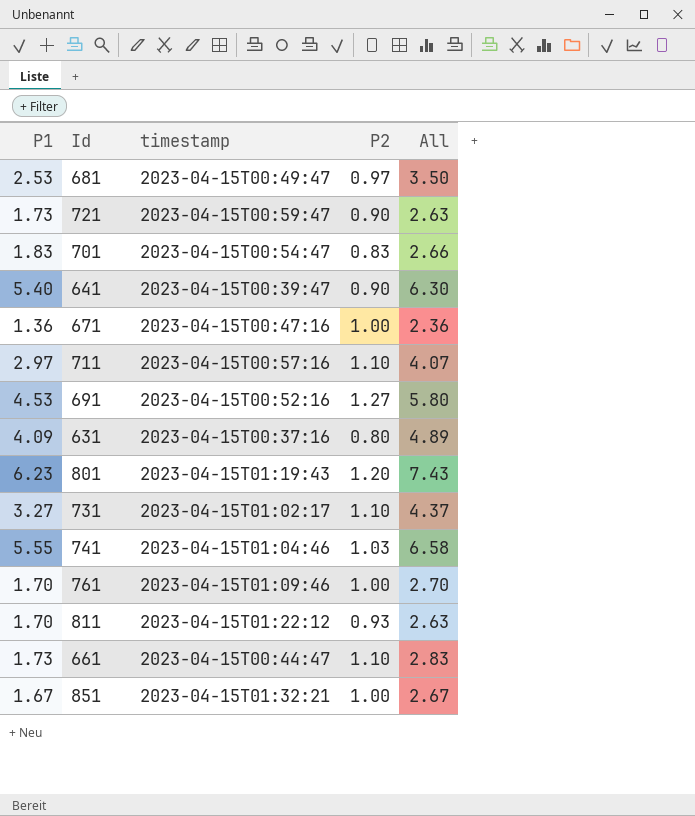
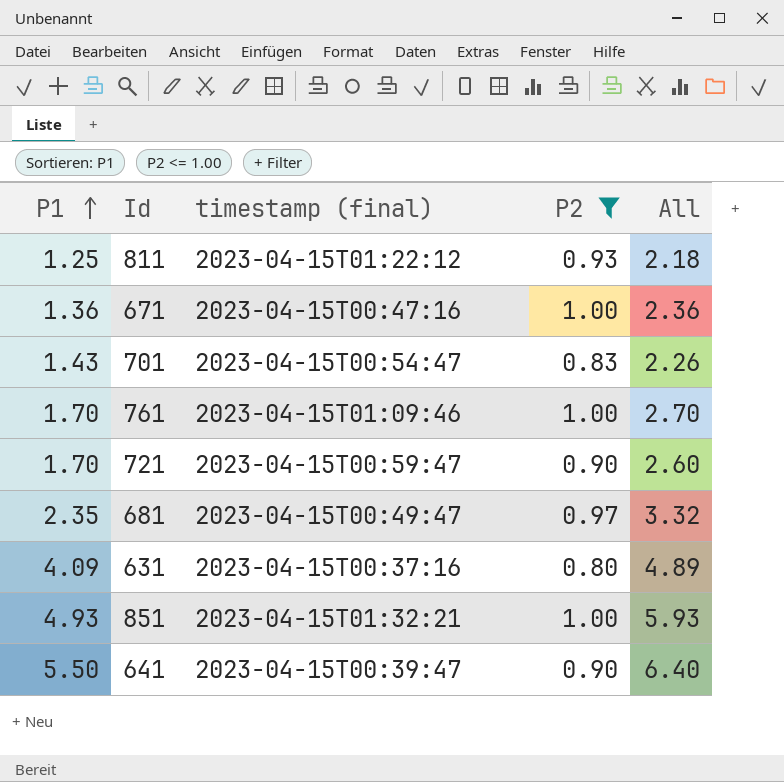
filter: none -> P2 <= 1.00
row order: none -> P1 ascending
column name: timestamp -> timestamp (final)
811 | P1: 1.70 -> 1.25
811 | All: 2.63 -> 2.18
701 | P1: 1.83 -> 1.43
701 | All: 2.66 -> 2.26
721 | P1: 1.73 -> 1.70
721 | All: 2.63 -> 2.60
681 | P1: 2.53 -> 2.35
681 | All: 3.50 -> 3.32
851 | P1: 1.67 -> 4.93
851 | All: 2.67 -> 5.93
641 | P1: 5.40 -> 5.50
641 | All: 6.30 -> 6.40

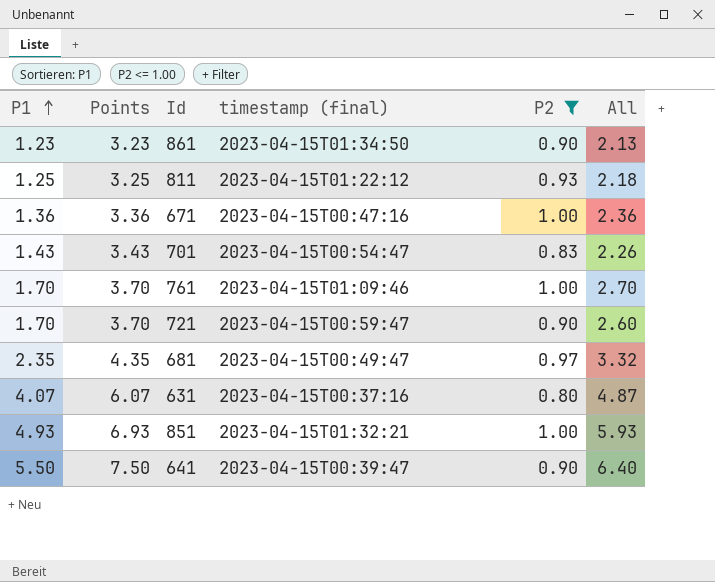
column Points | formula: none -> [P1] + 2
row 861: none -> 1.23 | 3.23 | 2023-04-15T01:34:50 | 0.90 | 2.13
631 | P1: 4.09 -> 4.07
631 | All: 4.89 -> 4.87

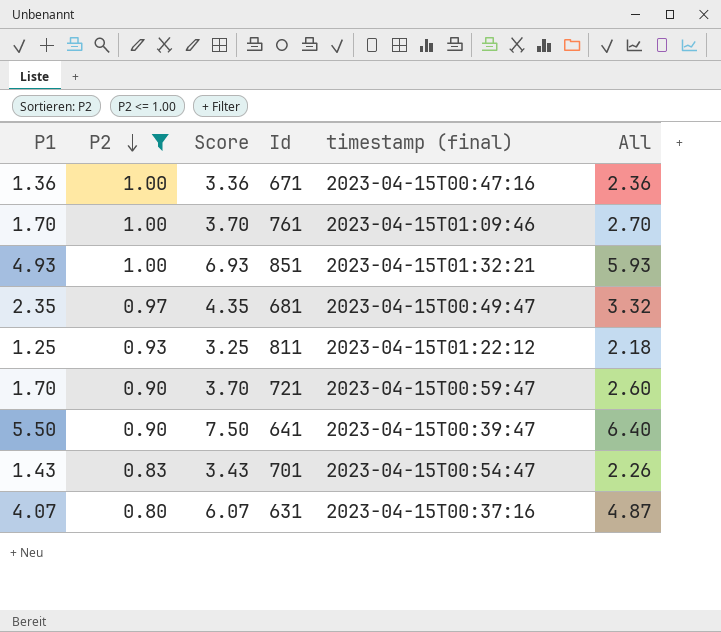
row order: P1 ascending -> P2 descending
column P2 | position: 5 -> 2
column name: Points -> Score
row 861: 1.23 | 3.23 | 2023-04-15T01:34:50 | 0.90 | 2.13 -> none

